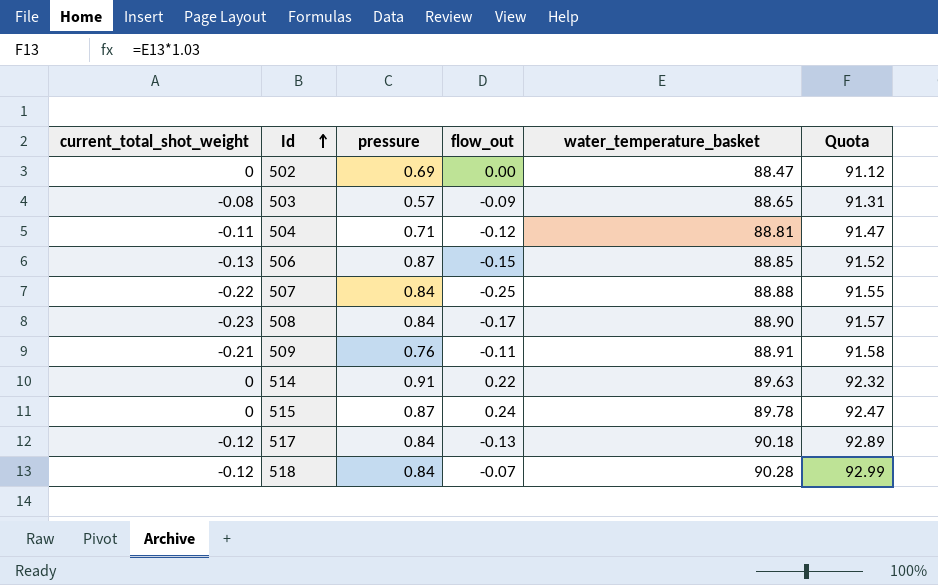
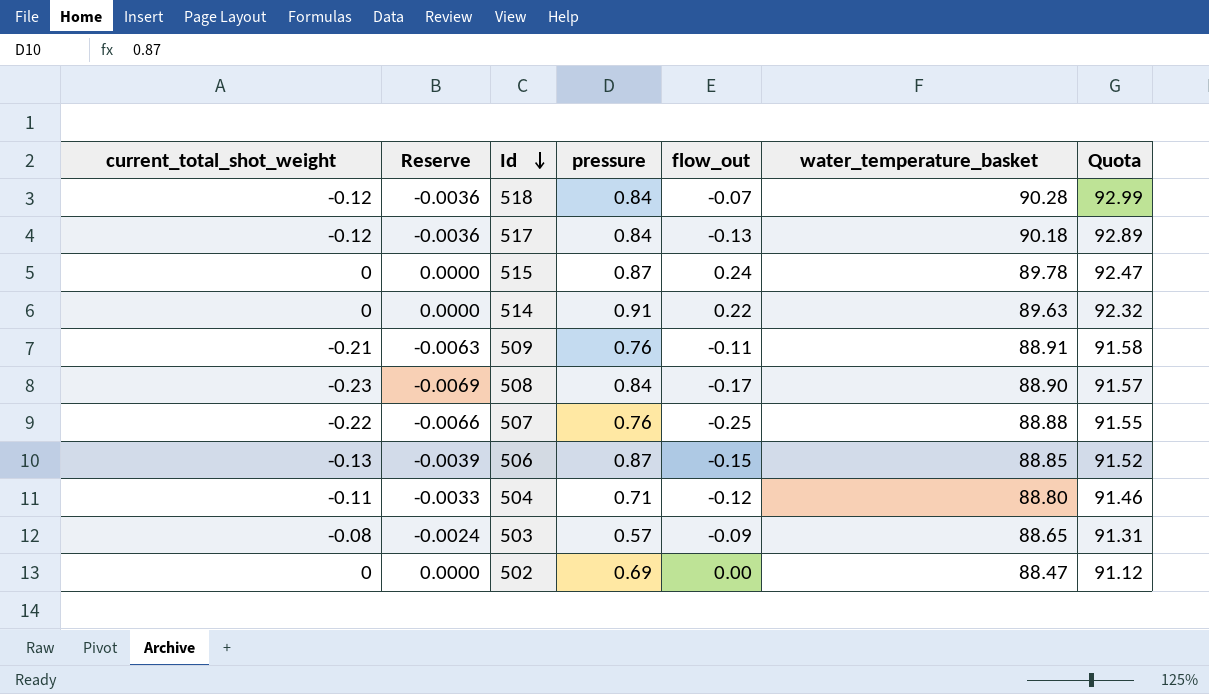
row order: Id ascending -> Id descending
column Reserve | formula: none -> [current_total_shot_weight] * 0.03
507 | pressure: 0.84 -> 0.76
504 | water_temperature_basket: 88.81 -> 88.80
504 | Quota: 91.47 -> 91.46

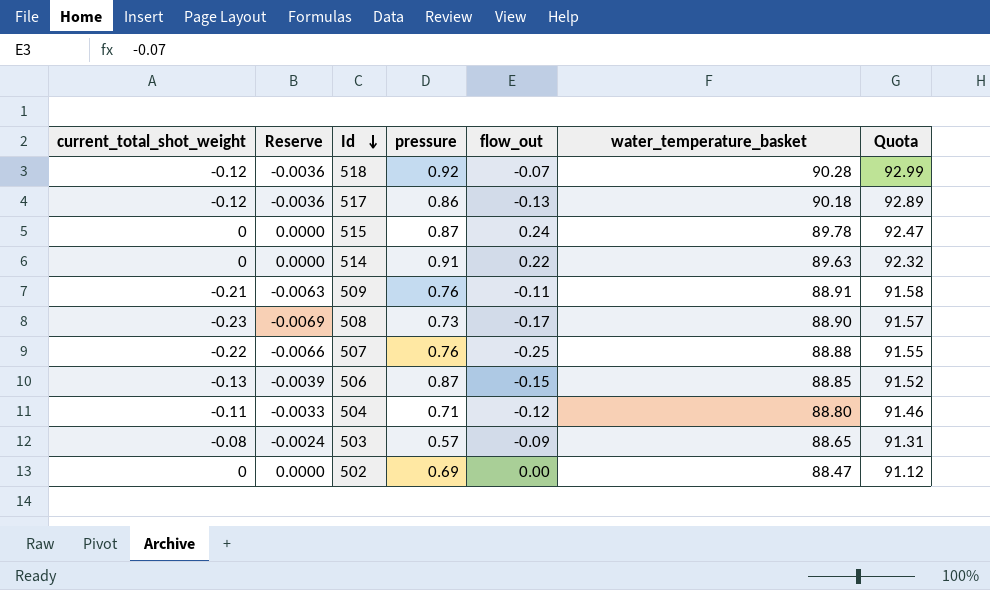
518 | pressure: 0.84 -> 0.92
517 | pressure: 0.84 -> 0.86
508 | pressure: 0.84 -> 0.73

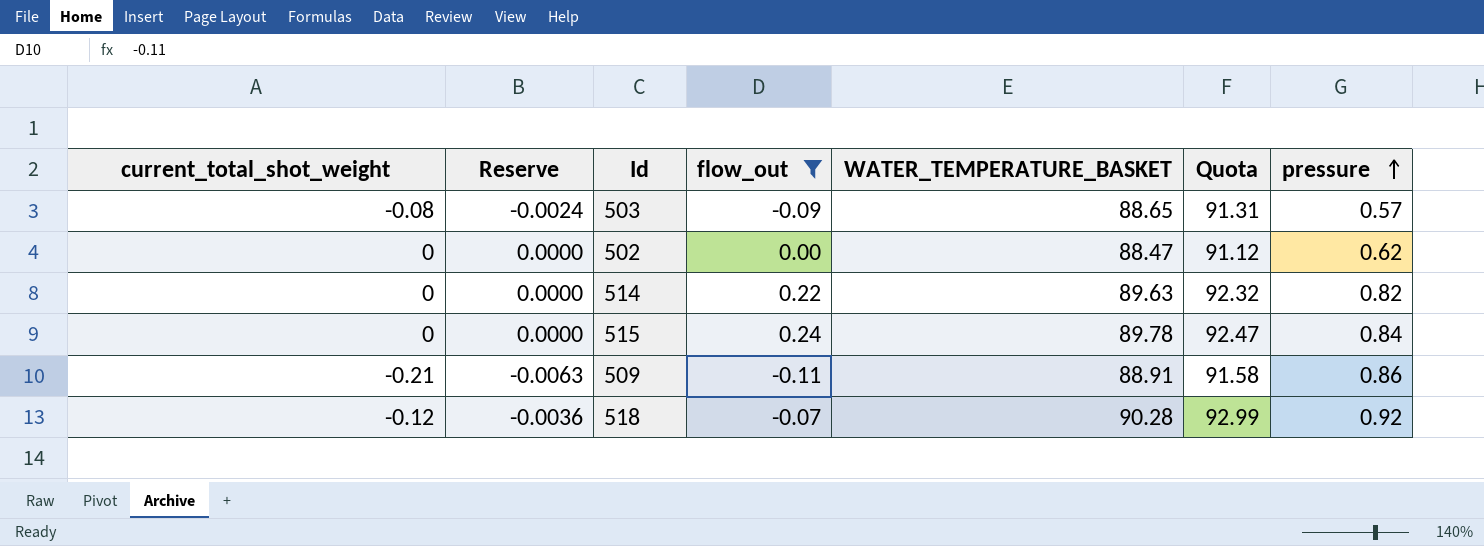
filter: none -> flow_out >= -0.11
row order: Id descending -> pressure ascending
column name: water_temperature_basket -> WATER_TEMPERATURE_BASKET
column pressure | position: 4 -> 7
502 | pressure: 0.69 -> 0.62
514 | pressure: 0.91 -> 0.82
515 | pressure: 0.87 -> 0.84
509 | pressure: 0.76 -> 0.86

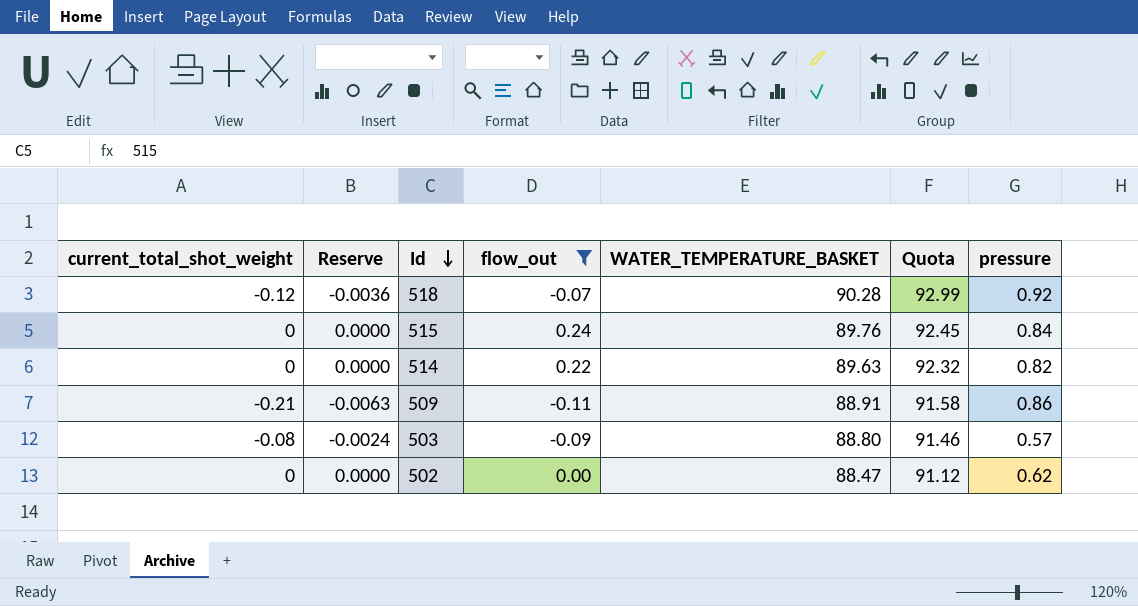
row order: pressure ascending -> Id descending
515 | WATER_TEMPERATURE_BASKET: 89.78 -> 89.76
515 | Quota: 92.47 -> 92.45
503 | WATER_TEMPERATURE_BASKET: 88.65 -> 88.80
503 | Quota: 91.31 -> 91.46

